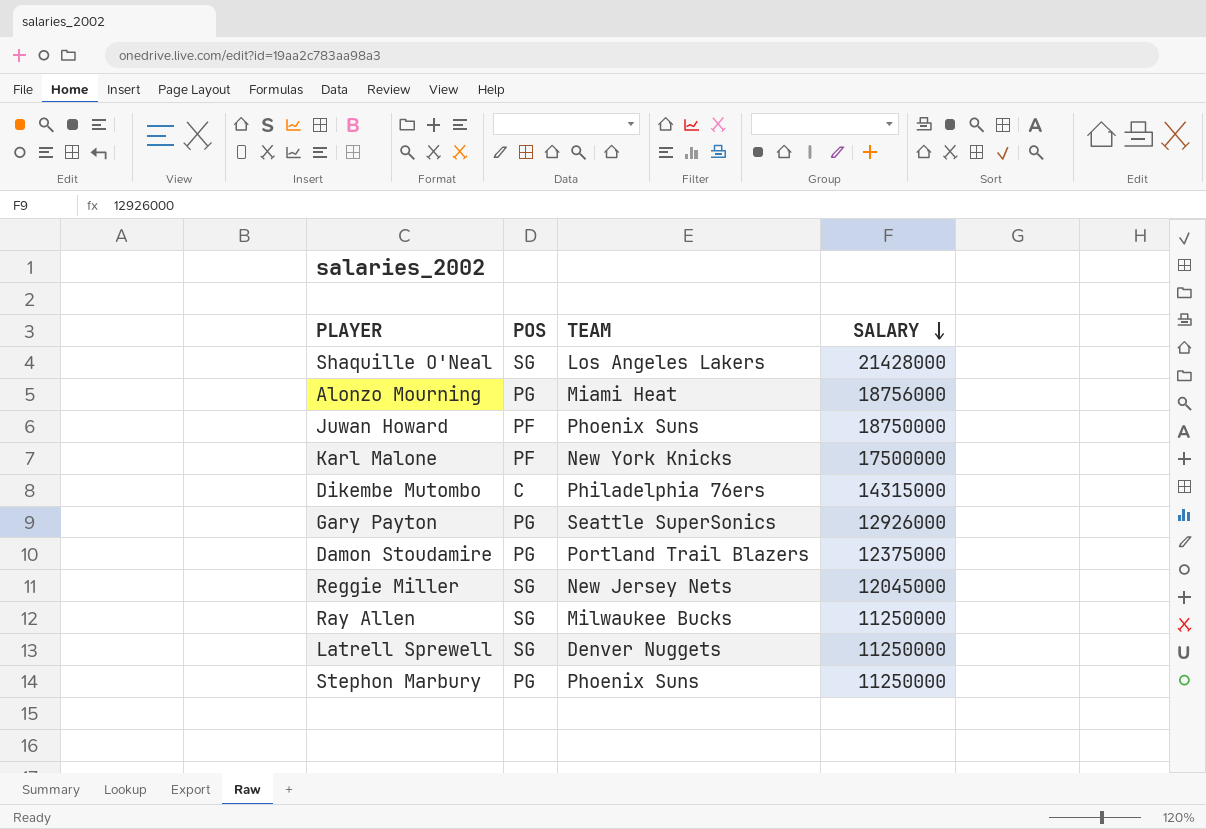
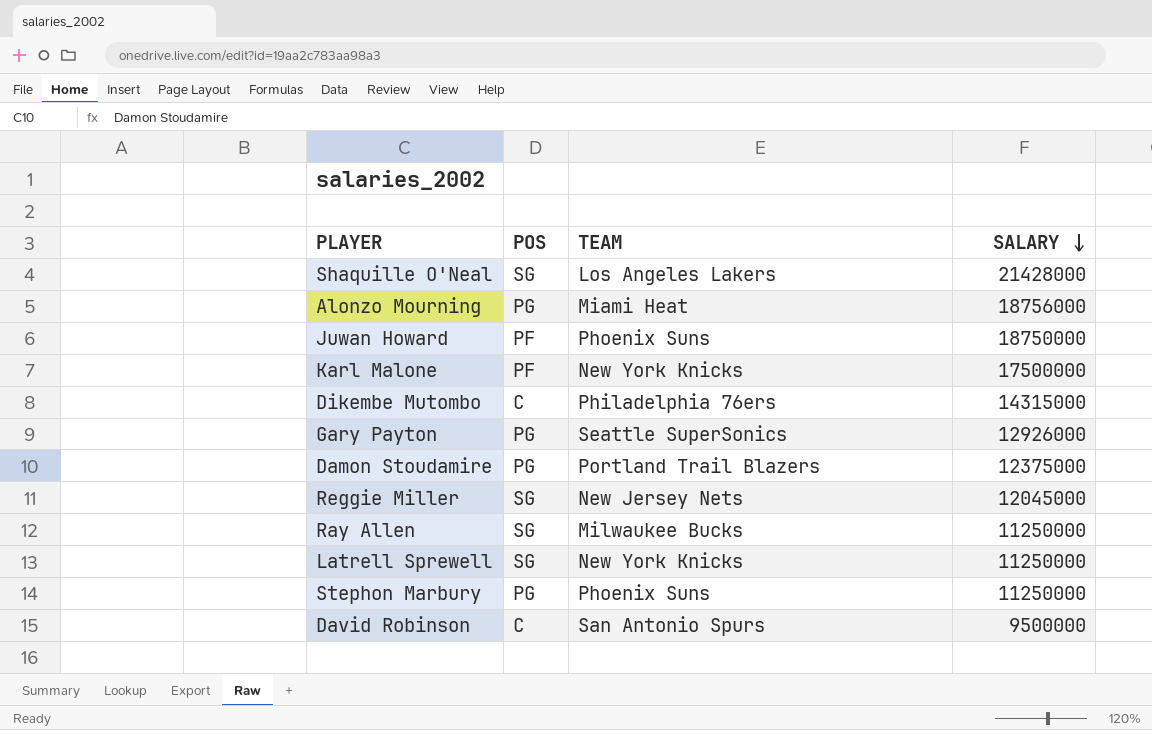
Latrell Sprewell | TEAM: Denver Nuggets -> New York Knicks
row David Robinson: none -> C | San Antonio Spurs | 9500000

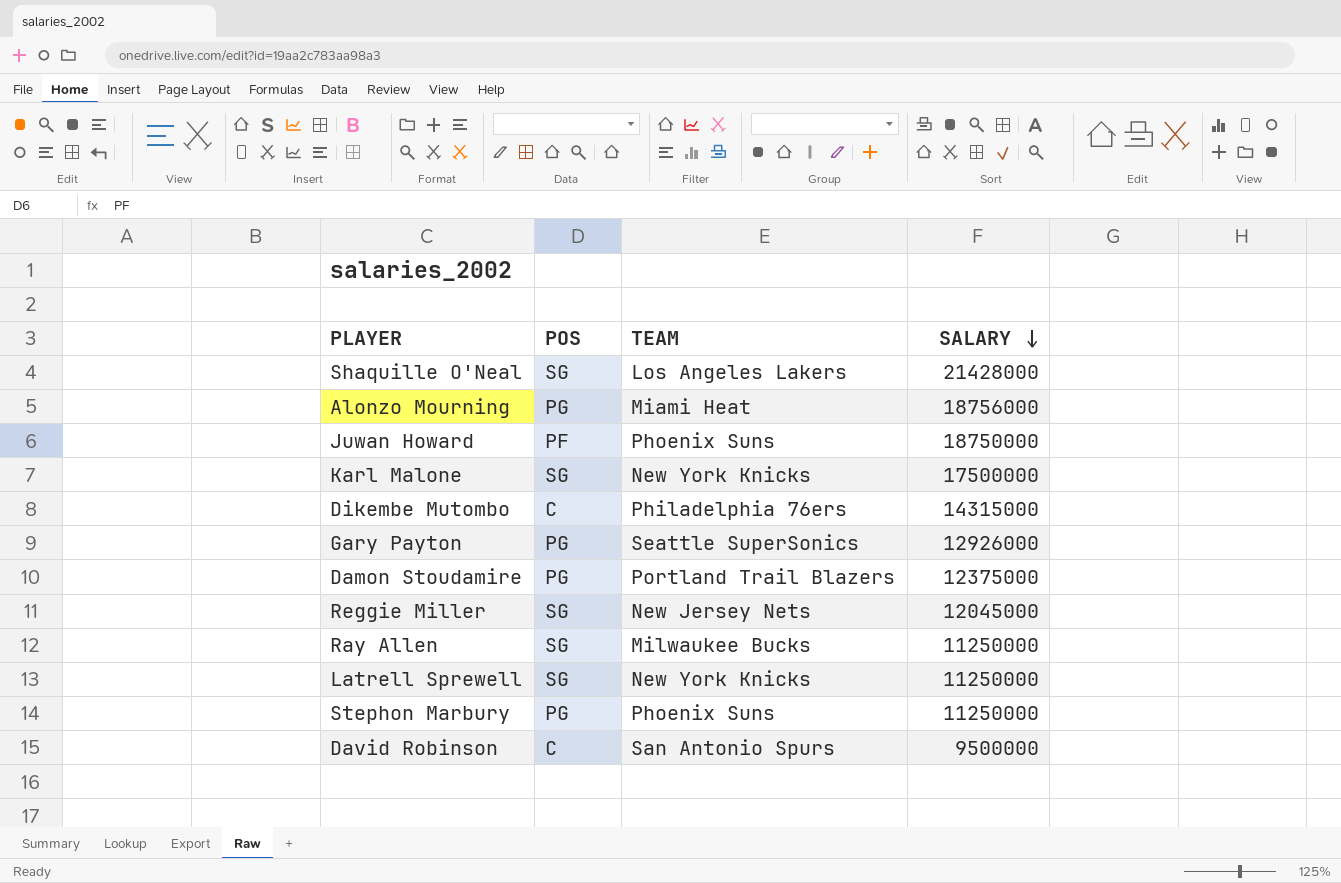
Karl Malone | POS: PF -> SG

